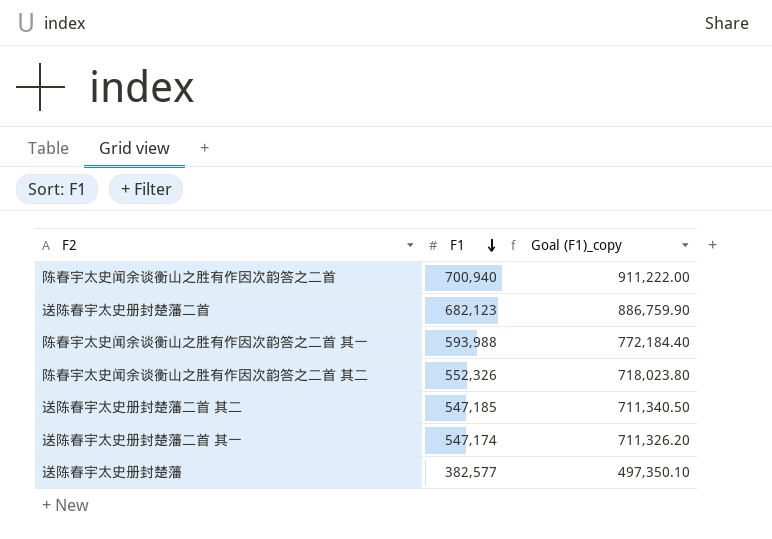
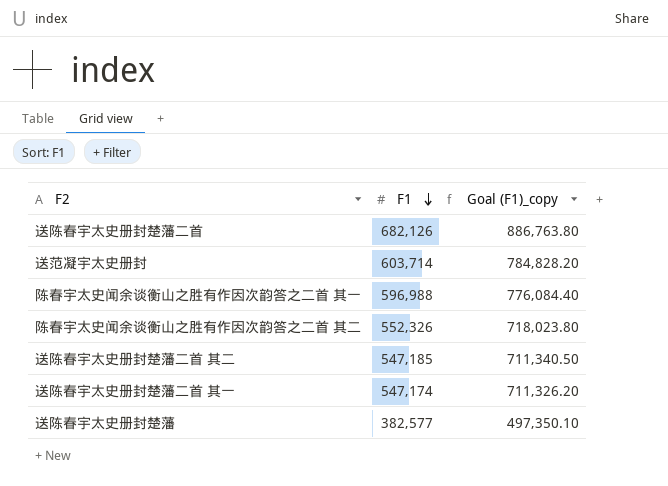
row 陈春宇太史闻余谈衡山之胜有作因次韵答之二首: 700,940 | 911,222.00 -> none
送陈春宇太史册封楚藩二首 | F1: 682,123 -> 682,126
送陈春宇太史册封楚藩二首 | Goal (F1)_copy: 886,759.90 -> 886,763.80
row 送范凝宇太史册封: none -> 603,714 | 784,828.20
陈春宇太史闻余谈衡山之胜有作因次韵答之二首 其一 | F1: 593,988 -> 596,988
陈春宇太史闻余谈衡山之胜有作因次韵答之二首 其一 | Goal (F1)_copy: 772,184.40 -> 776,084.40

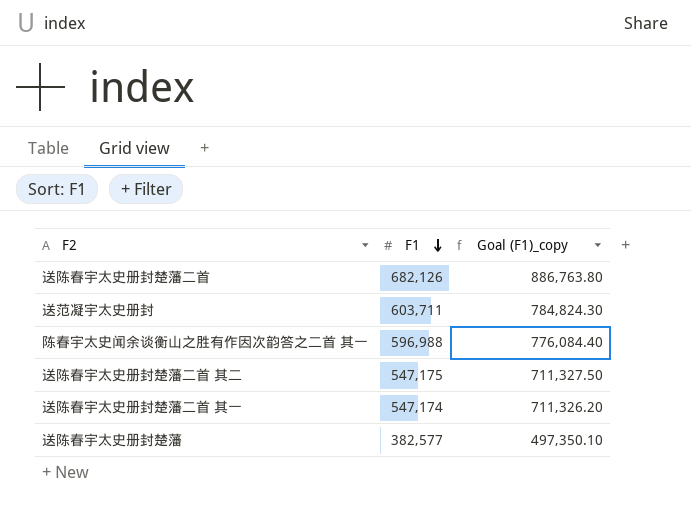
row 陈春宇太史闻余谈衡山之胜有作因次韵答之二首 其二: 552,326 | 718,023.80 -> none
送范凝宇太史册封 | F1: 603,714 -> 603,711
送范凝宇太史册封 | Goal (F1)_copy: 784,828.20 -> 784,824.30
送陈春宇太史册封楚藩二首 其二 | F1: 547,185 -> 547,175
送陈春宇太史册封楚藩二首 其二 | Goal (F1)_copy: 711,340.50 -> 711,327.50

